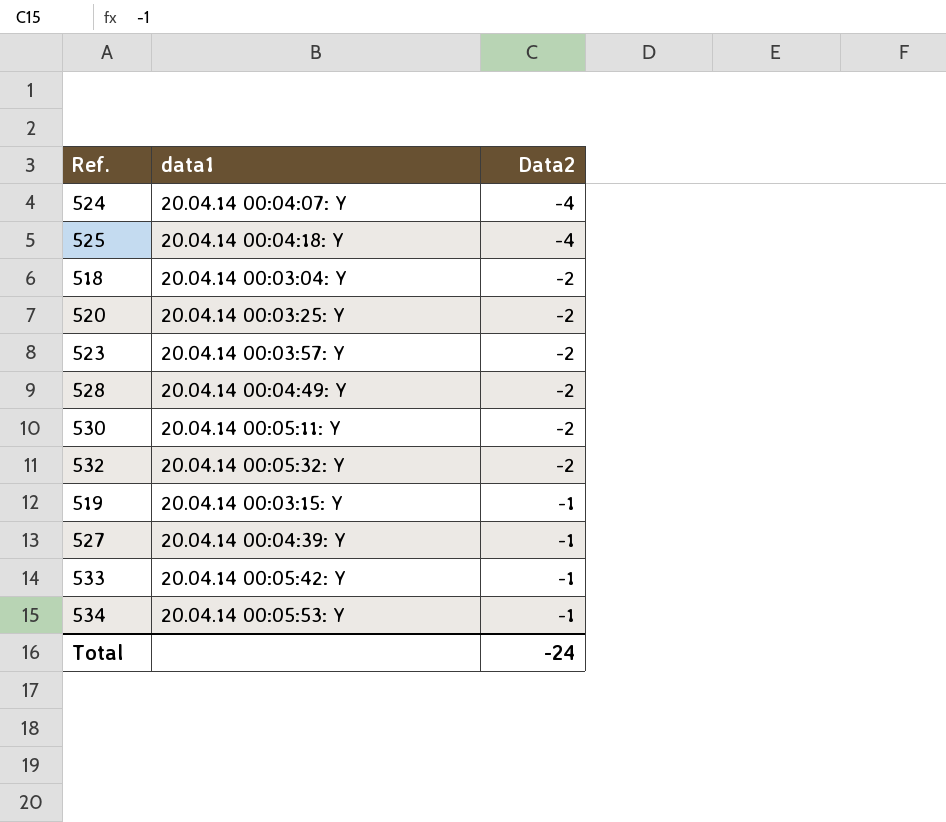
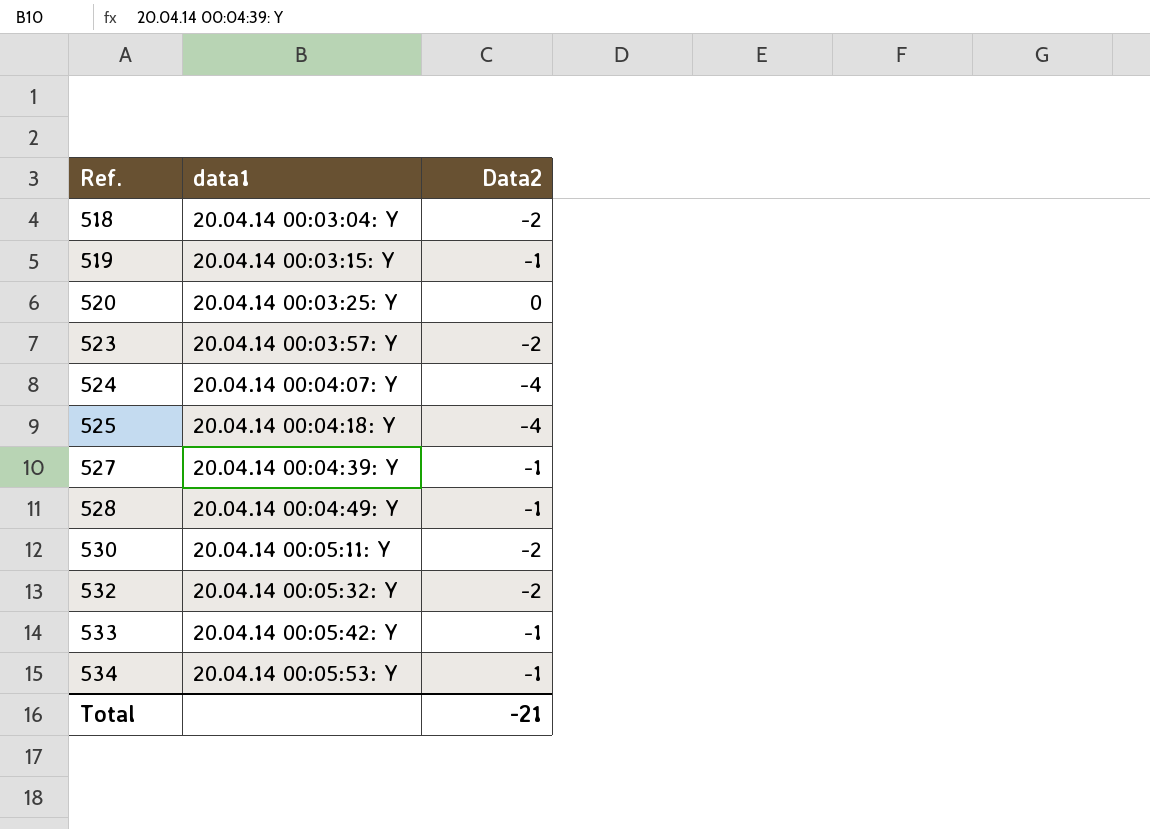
row order: Data2 ascending -> Ref. ascending
520 | Data2: -2 -> 0
528 | Data2: -2 -> -1
Total | Data2: -24 -> -21

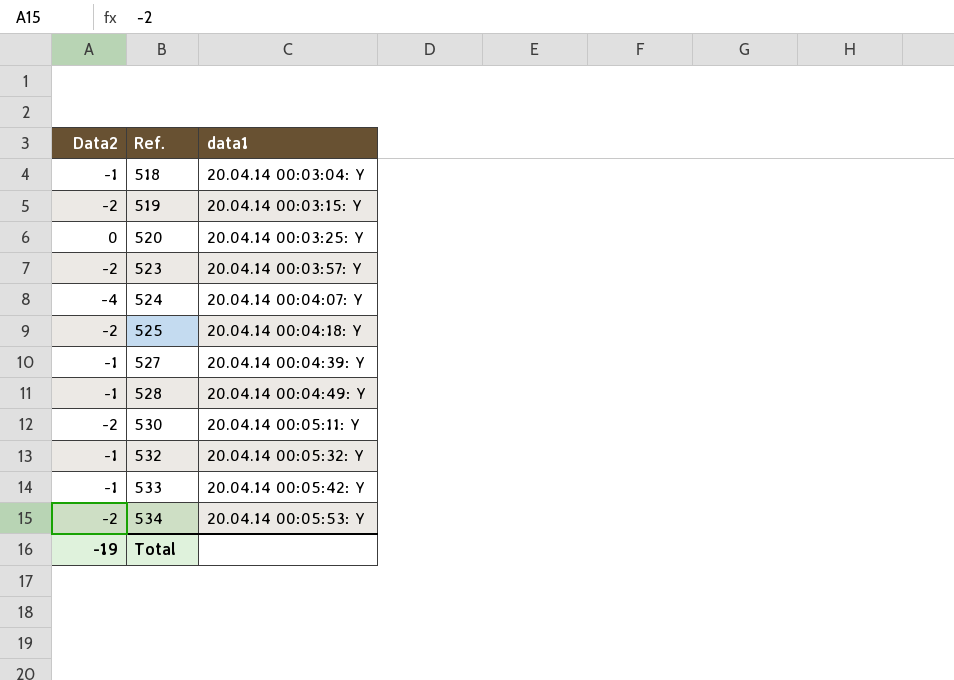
column Data2 | position: 3 -> 1
518 | Data2: -2 -> -1
519 | Data2: -1 -> -2
525 | Data2: -4 -> -2
532 | Data2: -2 -> -1
534 | Data2: -1 -> -2
Total | Data2: -21 -> -19

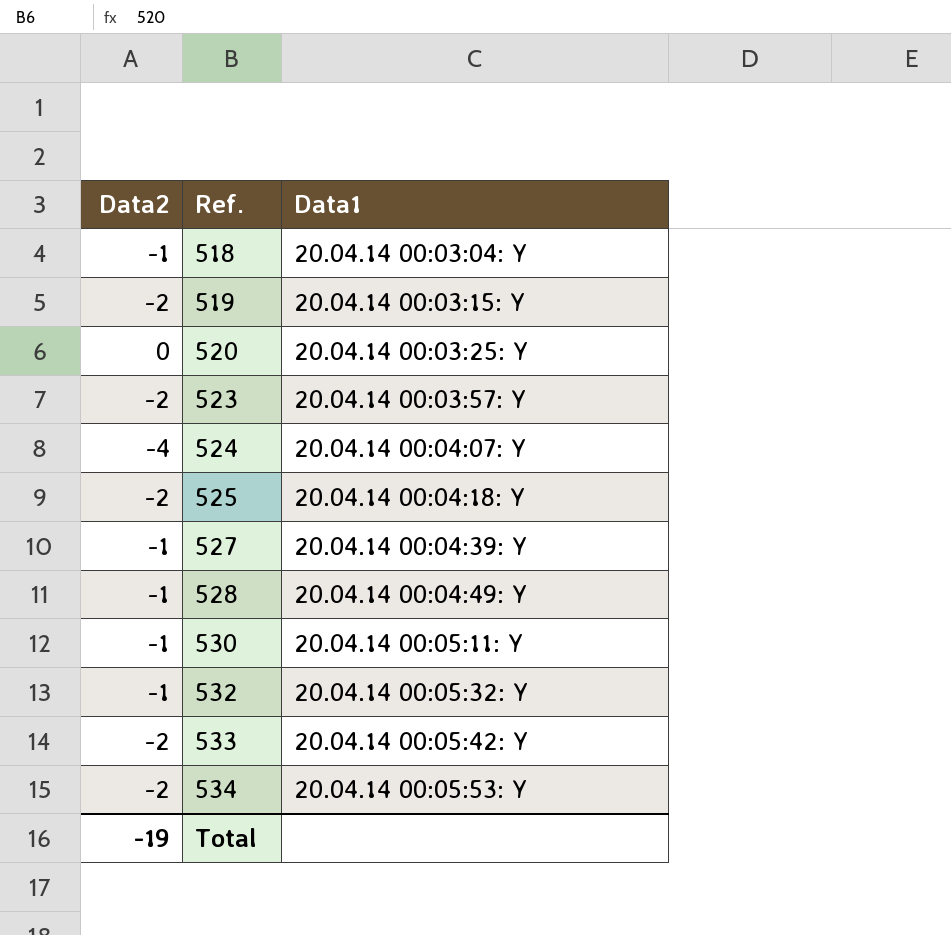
column name: data1 -> Data1
530 | Data2: -2 -> -1
533 | Data2: -1 -> -2

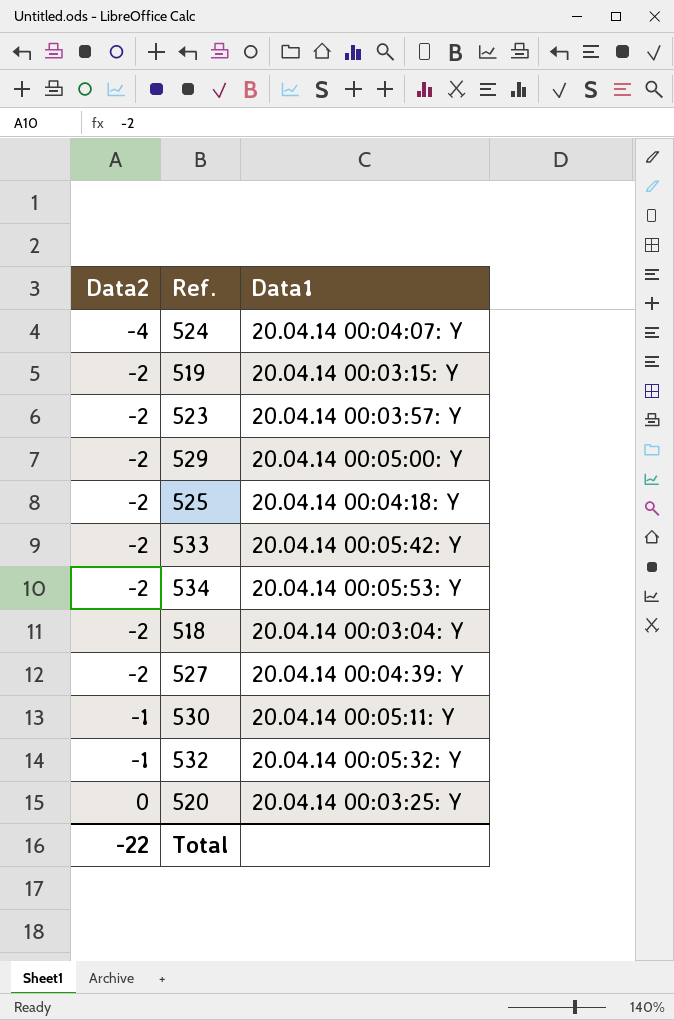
row order: Ref. ascending -> Data2 ascending
row 528: -1 | 20.04.14 00:04:49: Y -> none
row 529: none -> -2 | 20.04.14 00:05:00: Y
518 | Data2: -1 -> -2
527 | Data2: -1 -> -2
Total | Data2: -19 -> -22

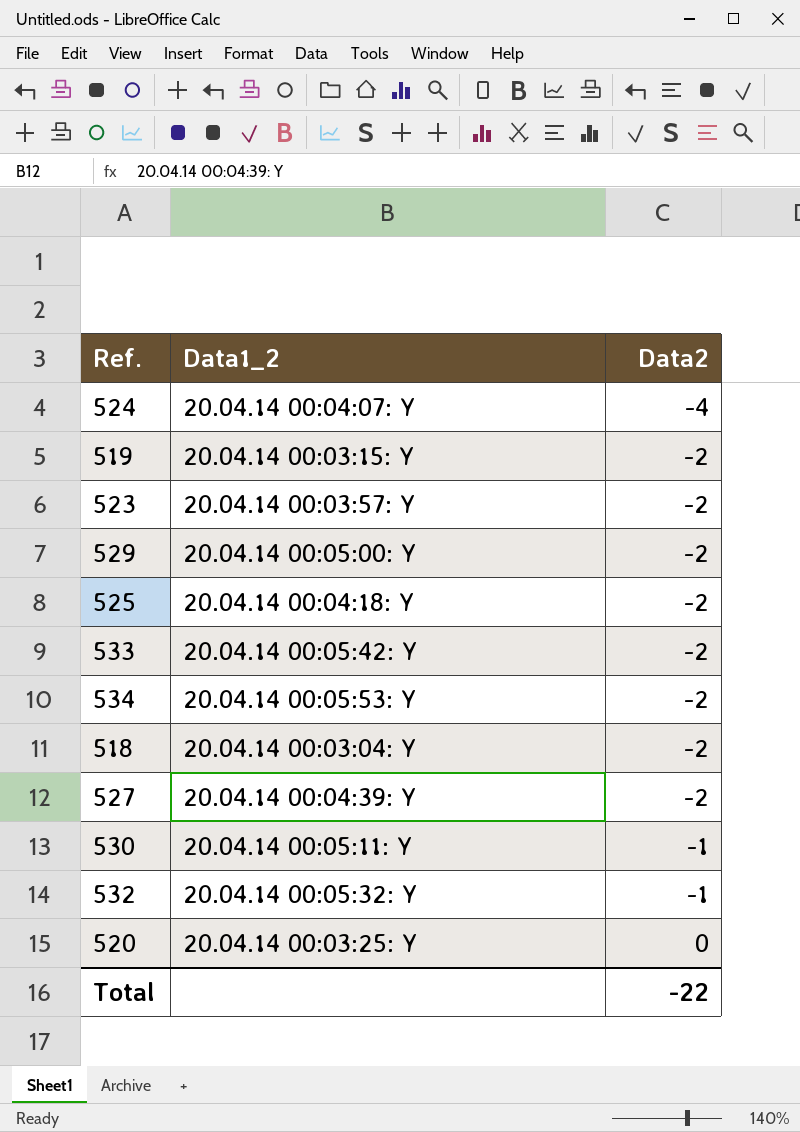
column name: Data1 -> Data1_2
column Data2 | position: 1 -> 3

